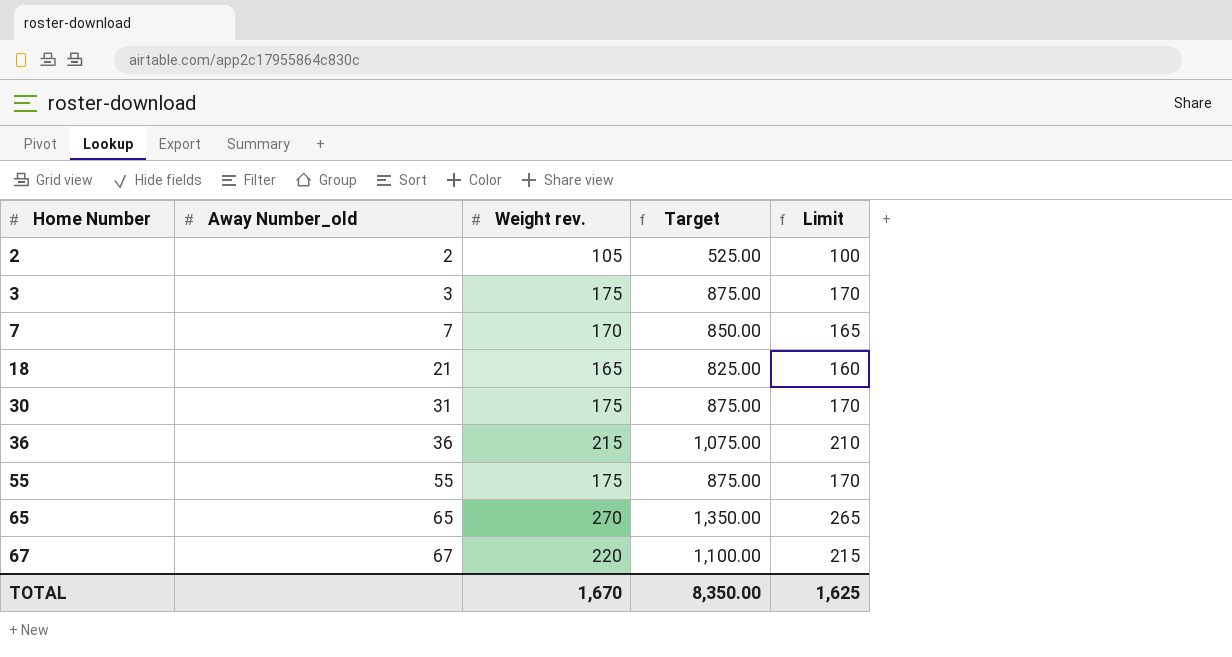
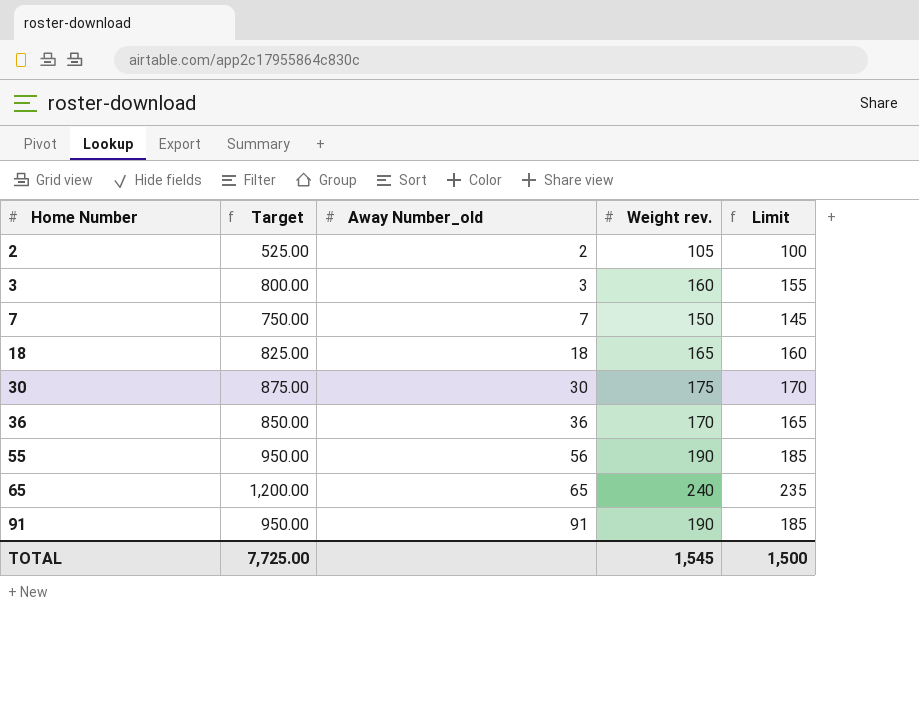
column Target | position: 4 -> 2
row 67: 67 | 220 | 1,100.00 | 215 -> none
3 | Target: 875.00 -> 800.00
3 | Weight rev.: 175 -> 160
3 | Limit: 170 -> 155
7 | Target: 850.00 -> 750.00
7 | Weight rev.: 170 -> 150
7 | Limit: 165 -> 145
18 | Away Number_old: 21 -> 18
30 | Away Number_old: 31 -> 30
36 | Target: 1,075.00 -> 850.00
36 | Weight rev.: 215 -> 170
36 | Limit: 210 -> 165
55 | Target: 875.00 -> 950.00
55 | Away Number_old: 55 -> 56
55 | Weight rev.: 175 -> 190
55 | Limit: 170 -> 185
65 | Target: 1,350.00 -> 1,200.00
65 | Weight rev.: 270 -> 240
65 | Limit: 265 -> 235
row 91: none -> 950.00 | 91 | 190 | 185
TOTAL | Target: 8,350.00 -> 7,725.00
TOTAL | Weight rev.: 1,670 -> 1,545
TOTAL | Limit: 1,625 -> 1,500

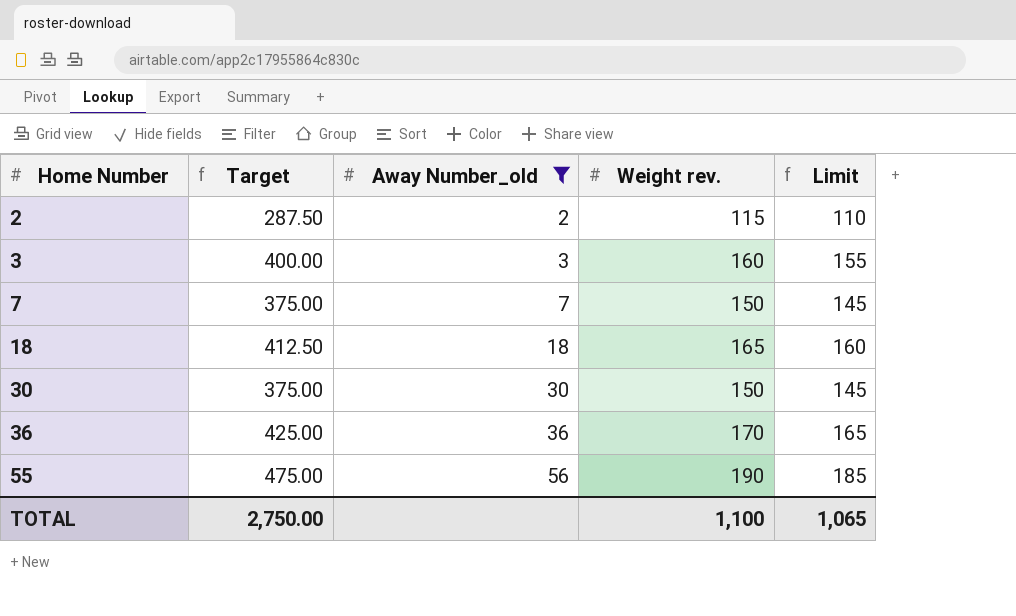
filter: none -> Away Number_old <= 56
column Target | formula: [Weight rev.] * 5 -> [Weight rev.] * 2.5
2 | Weight rev.: 105 -> 115
2 | Limit: 100 -> 110
30 | Weight rev.: 175 -> 150
30 | Limit: 170 -> 145
TOTAL | Target: 7,725.00 -> 2,750.00
TOTAL | Weight rev.: 1,545 -> 1,100
TOTAL | Limit: 1,500 -> 1,065

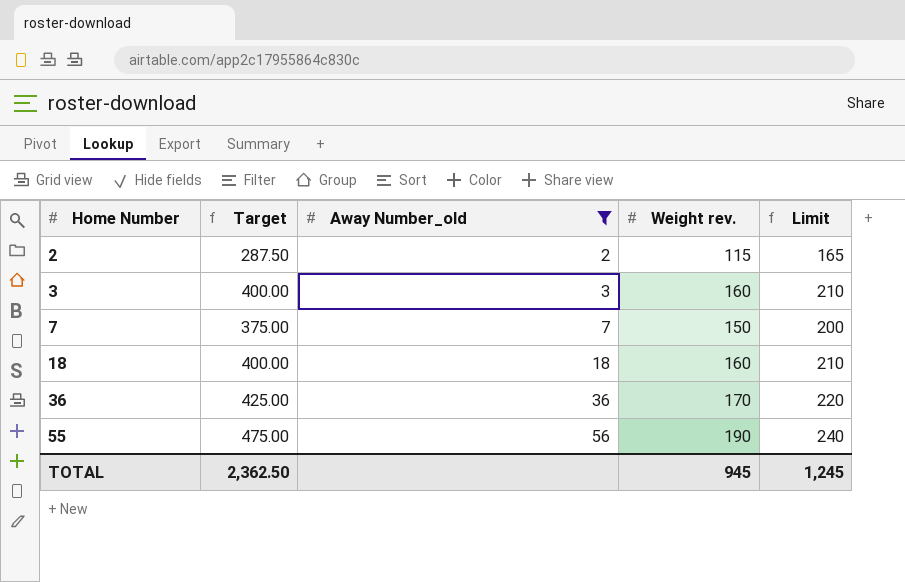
column Limit | formula: [Weight rev.] - 5 -> [Weight rev.] + 50
row 30: 375.00 | 30 | 150 | 145 -> none
18 | Target: 412.50 -> 400.00
18 | Weight rev.: 165 -> 160
TOTAL | Target: 2,750.00 -> 2,362.50
TOTAL | Weight rev.: 1,100 -> 945
TOTAL | Limit: 1,065 -> 1,245

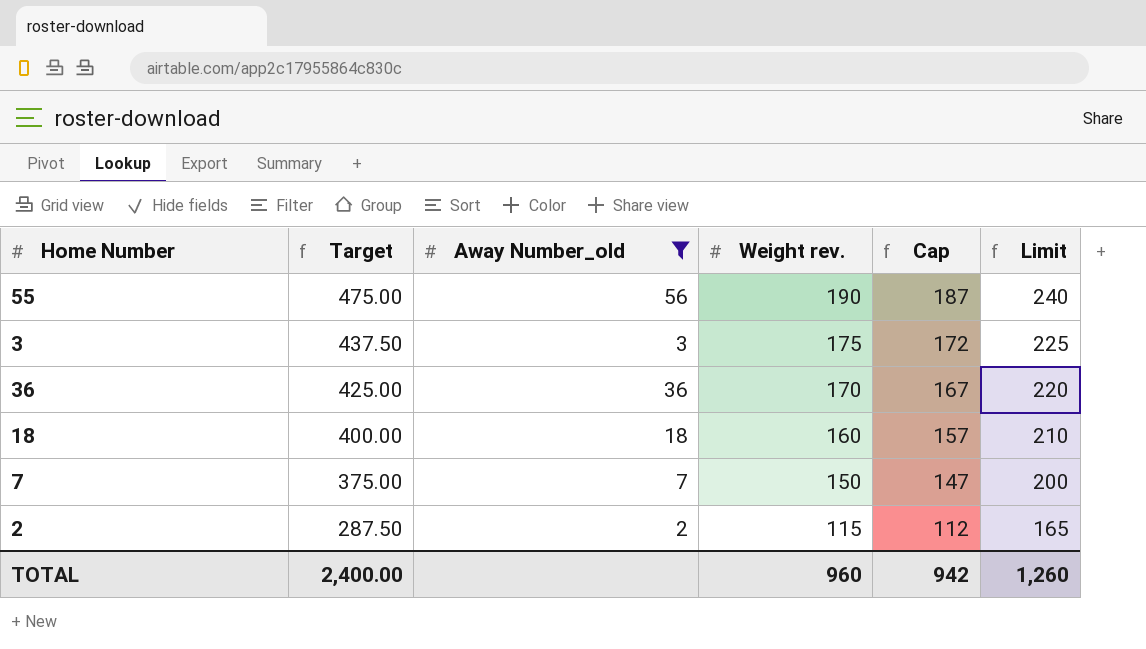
row order: Home Number ascending -> Target descending
column Cap | formula: none -> [Weight rev.] - 3
3 | Target: 400.00 -> 437.50
3 | Weight rev.: 160 -> 175
3 | Limit: 210 -> 225
TOTAL | Target: 2,362.50 -> 2,400.00
TOTAL | Weight rev.: 945 -> 960
TOTAL | Limit: 1,245 -> 1,260

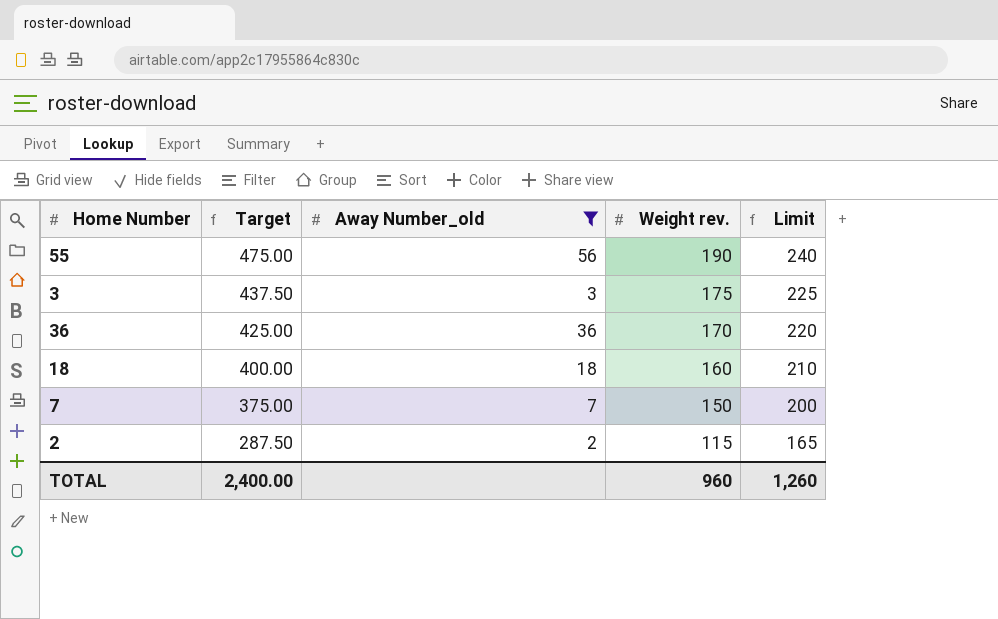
column Cap | formula: [Weight rev.] - 3 -> none

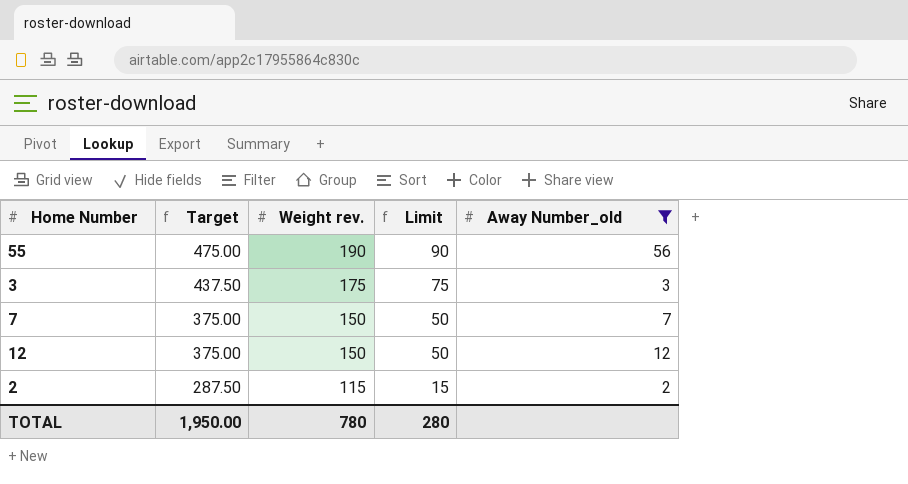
column Limit | formula: [Weight rev.] + 50 -> [Weight rev.] - 100
column Away Number_old | position: 3 -> 5
row 36: 425.00 | 36 | 170 | 220 -> none
row 18: 400.00 | 18 | 160 | 210 -> none
row 12: none -> 375.00 | 150 | 50 | 12
TOTAL | Target: 2,400.00 -> 1,950.00
TOTAL | Weight rev.: 960 -> 780
TOTAL | Limit: 1,260 -> 280

